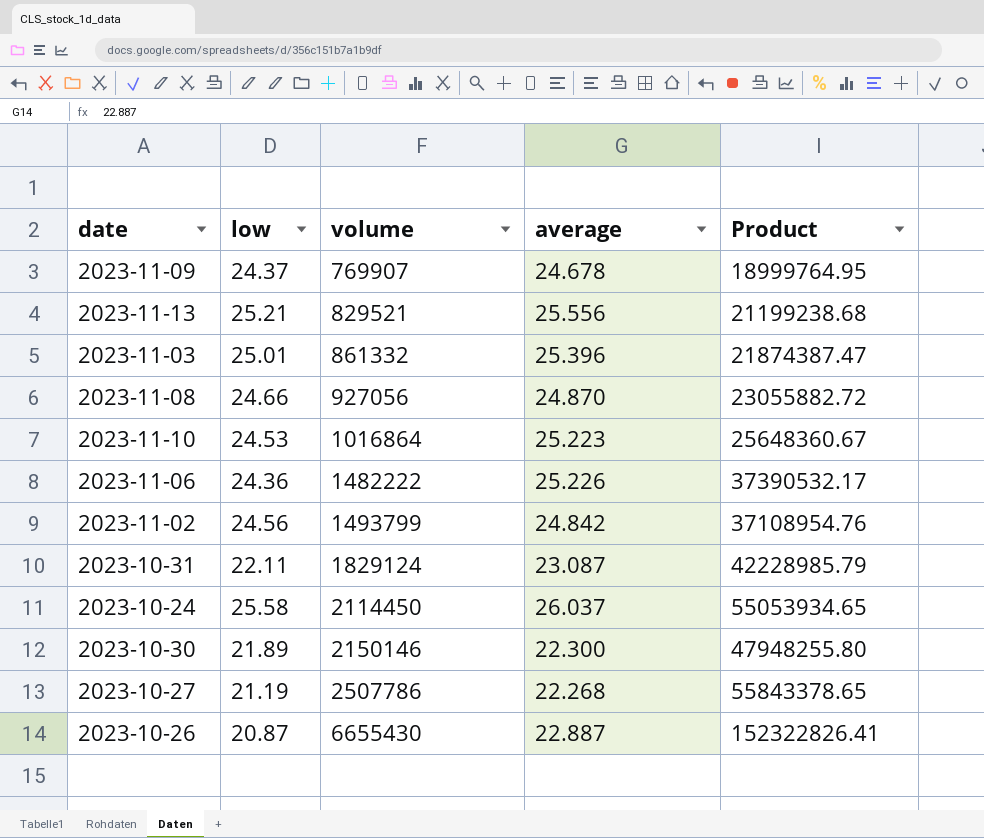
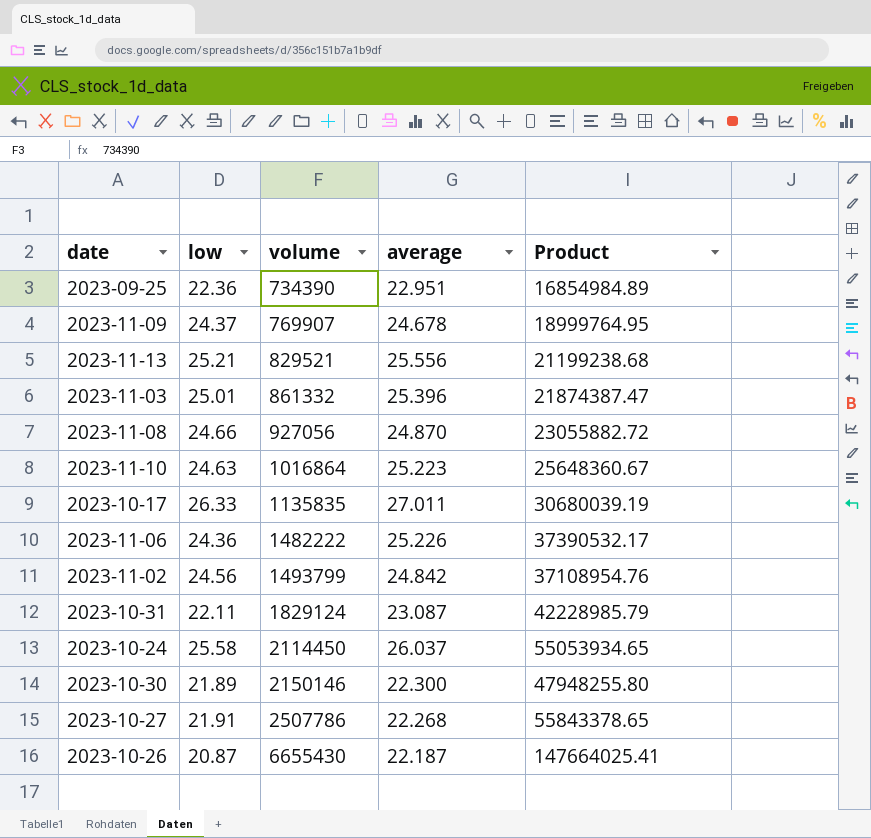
row 2023-09-25: none -> 22.36 | 734390 | 22.951 | 16854984.89
2023-11-10 | low: 24.53 -> 24.63
row 2023-10-17: none -> 26.33 | 1135835 | 27.011 | 30680039.19
2023-10-27 | low: 21.19 -> 21.91
2023-10-26 | average: 22.887 -> 22.187
2023-10-26 | Product: 152322826.41 -> 147664025.41

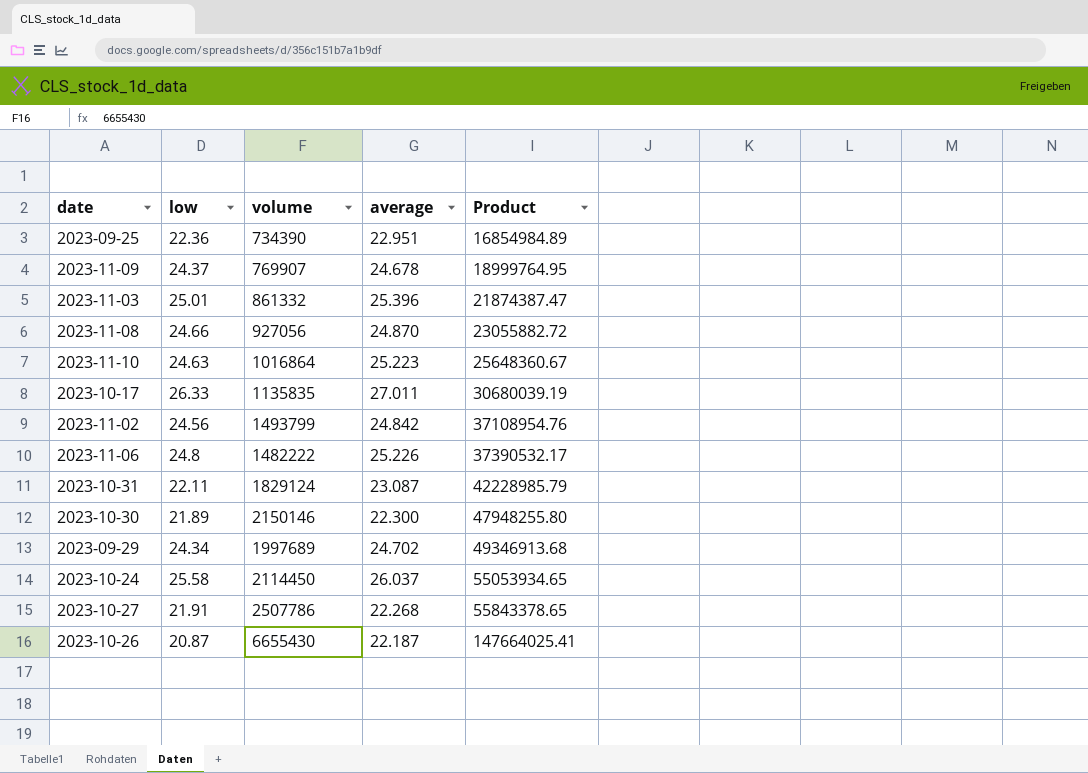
row order: volume ascending -> Product ascending
row 2023-11-13: 25.21 | 829521 | 25.556 | 21199238.68 -> none
2023-11-06 | low: 24.36 -> 24.8
row 2023-09-29: none -> 24.34 | 1997689 | 24.702 | 49346913.68

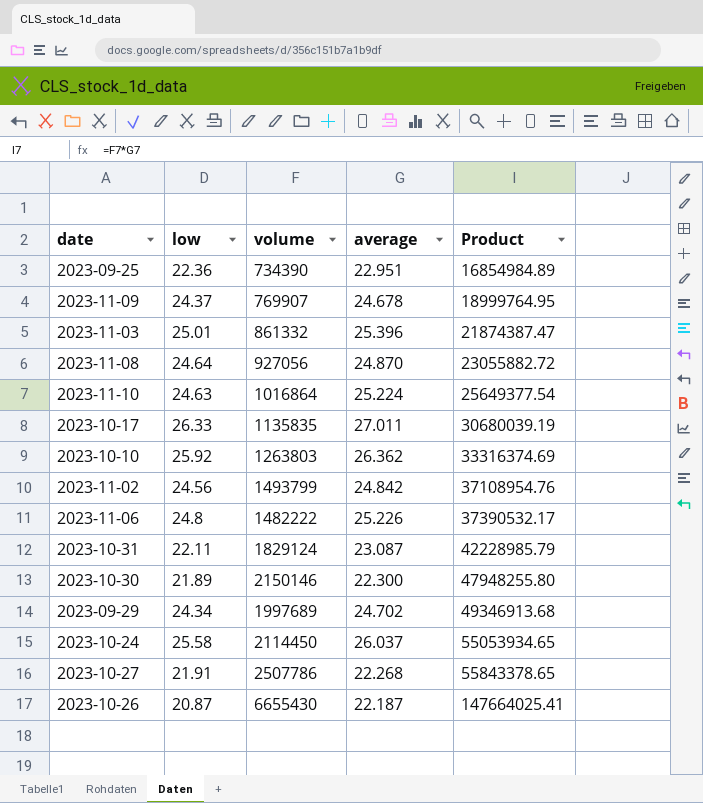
2023-11-08 | low: 24.66 -> 24.64
2023-11-10 | average: 25.223 -> 25.224
2023-11-10 | Product: 25648360.67 -> 25649377.54
row 2023-10-10: none -> 25.92 | 1263803 | 26.362 | 33316374.69

